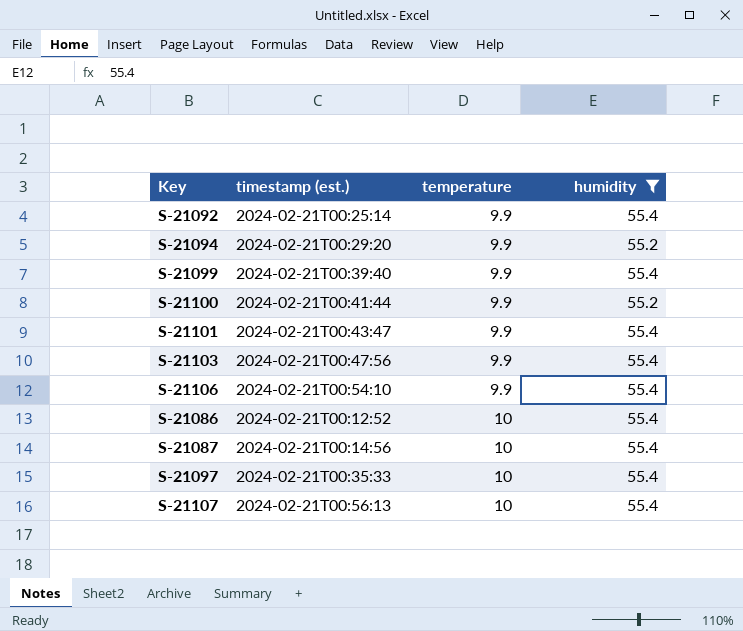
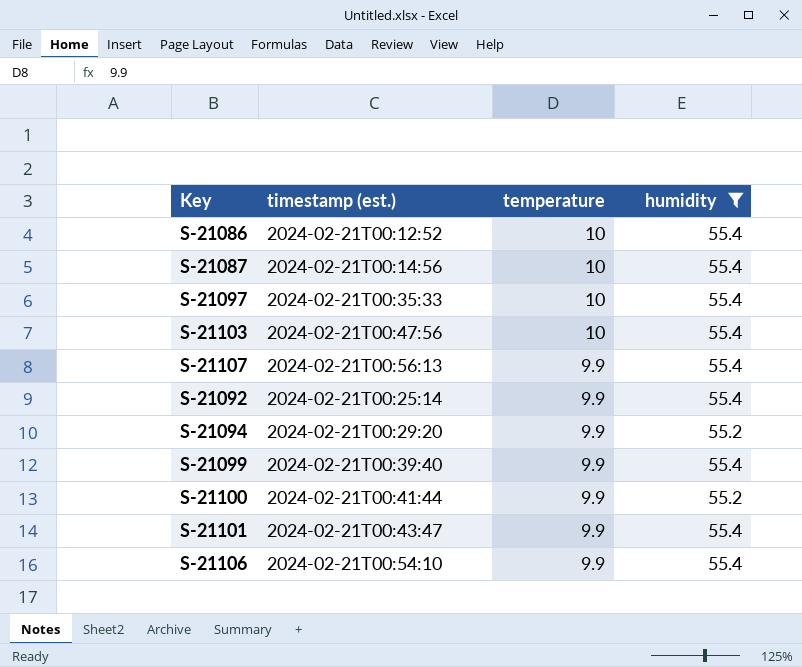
row order: temperature ascending -> temperature descending
S-21103 | temperature: 9.9 -> 10
S-21107 | temperature: 10 -> 9.9

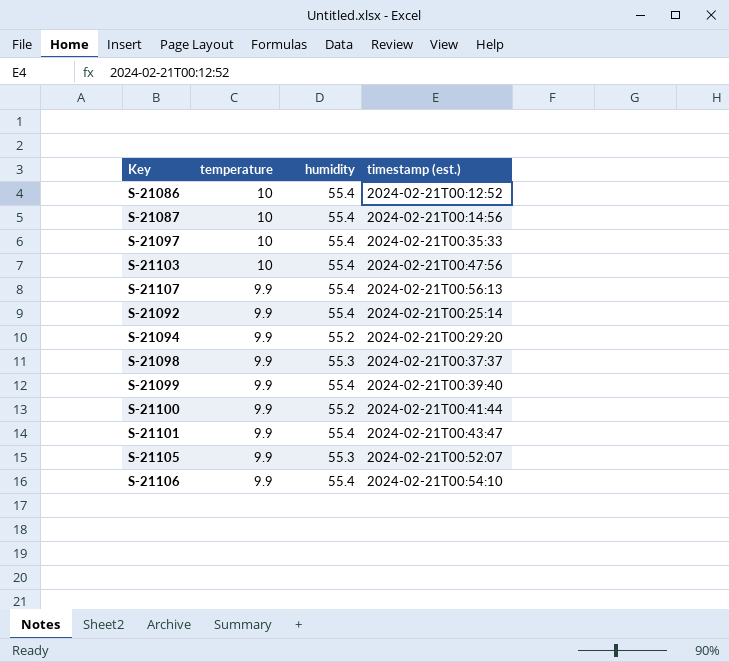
filter: humidity != 55.3 -> none
column timestamp (est.) | position: 2 -> 4

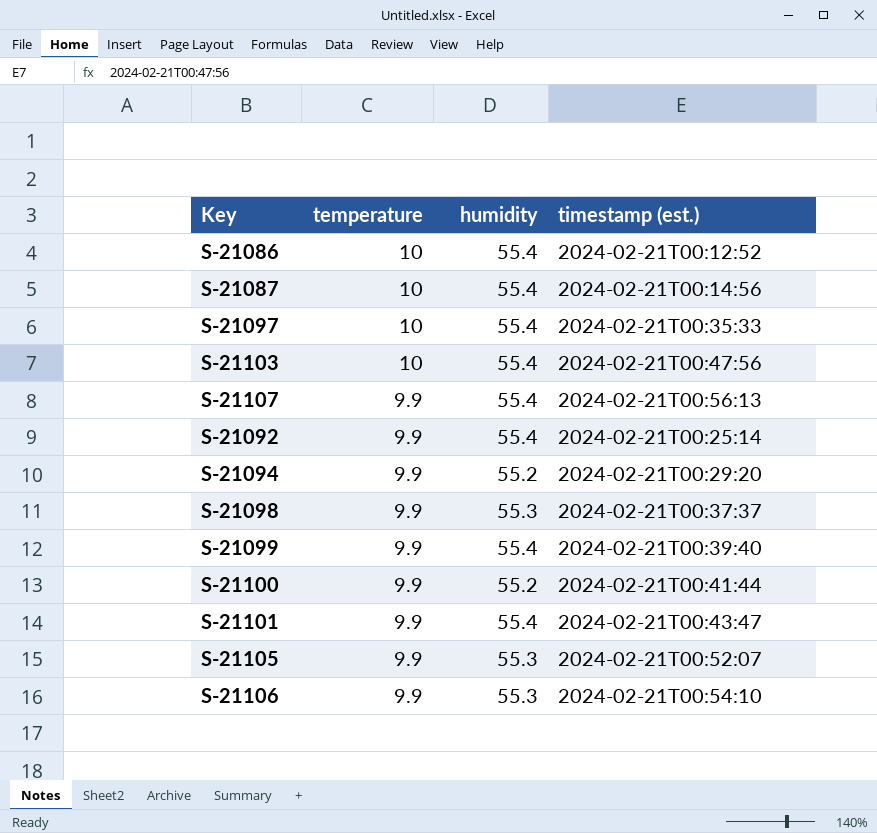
S-21106 | humidity: 55.4 -> 55.3

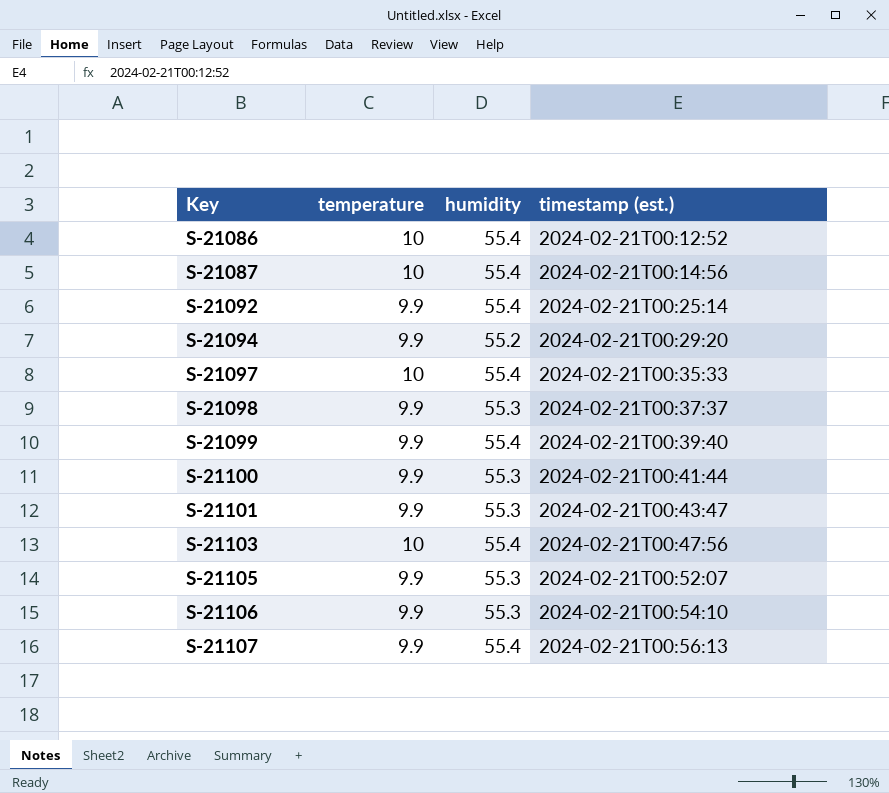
row order: temperature descending -> Key ascending
S-21100 | humidity: 55.2 -> 55.3
S-21101 | humidity: 55.4 -> 55.3

